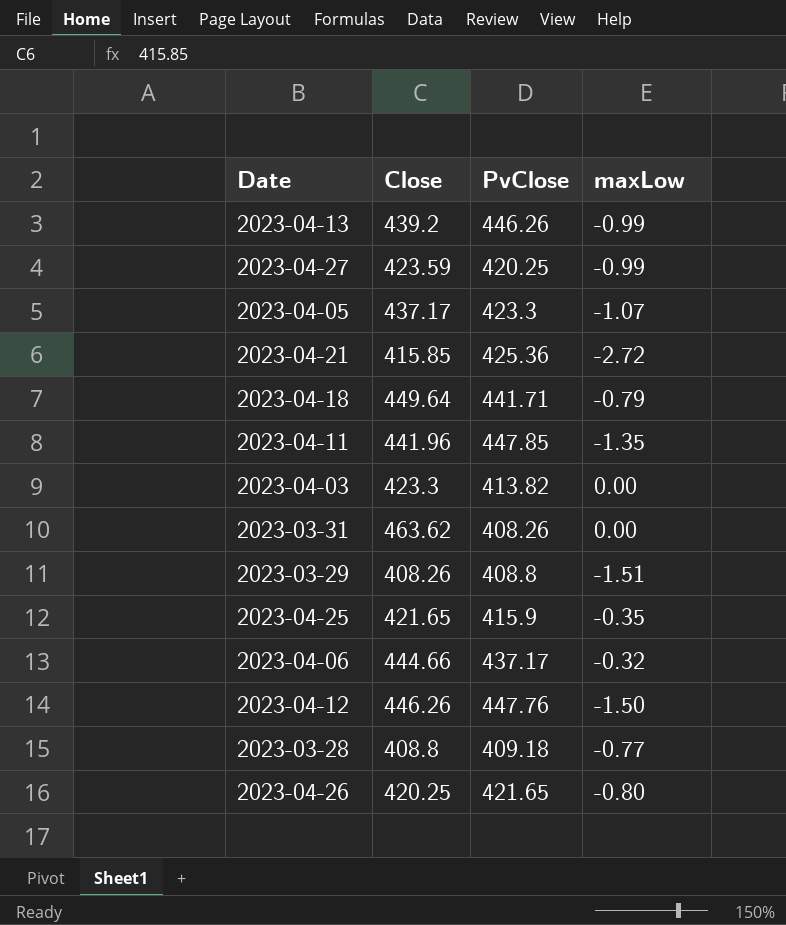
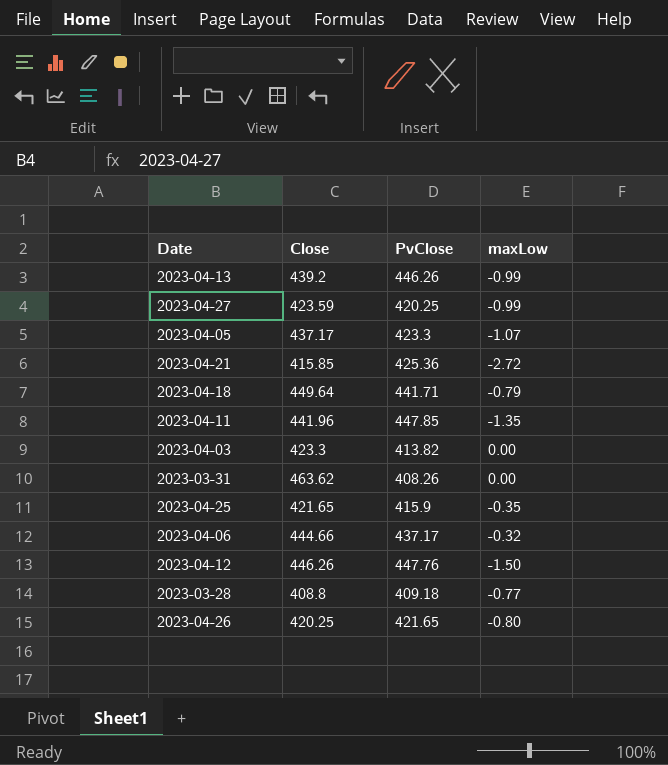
row 2023-03-29: 408.26 | 408.8 | -1.51 -> none

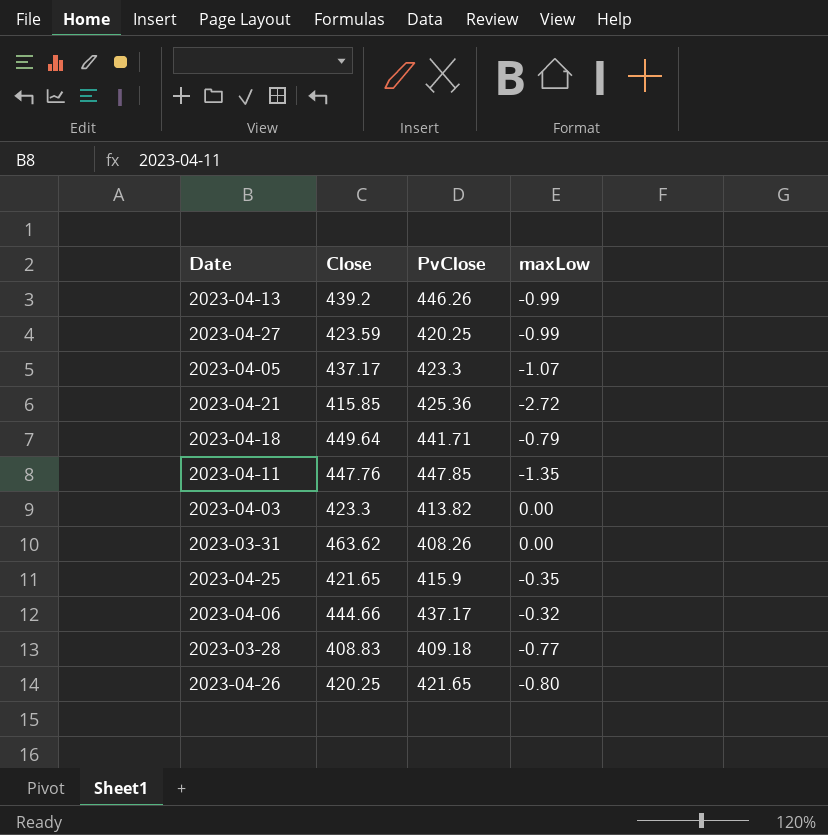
row 2023-04-12: 446.26 | 447.76 | -1.50 -> none
2023-04-11 | Close: 441.96 -> 447.76
2023-03-28 | Close: 408.8 -> 408.83

